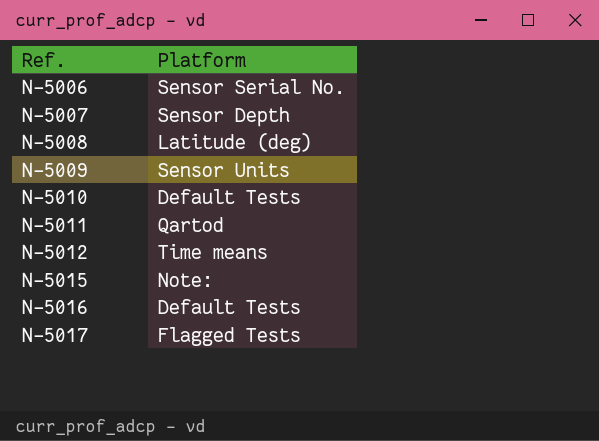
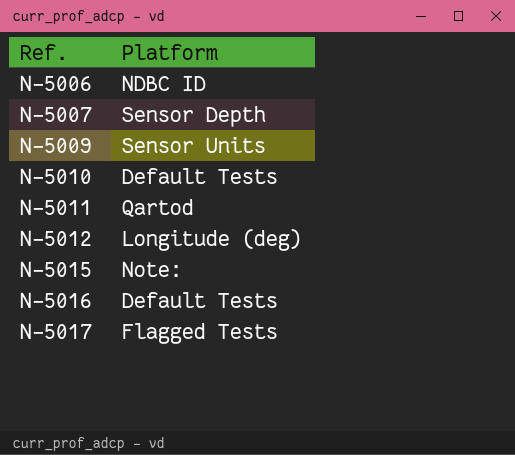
row N-5008: Latitude (deg) -> none
N-5006 | Platform: Sensor Serial No. -> NDBC ID
N-5012 | Platform: Time means -> Longitude (deg)

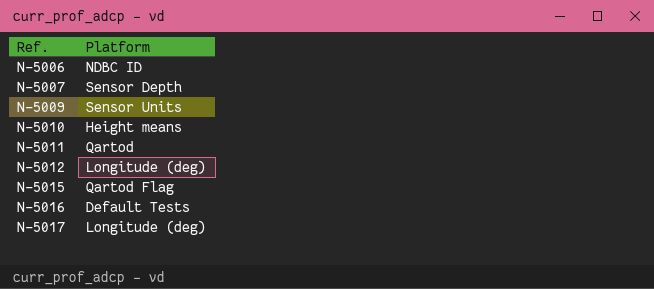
N-5010 | Platform: Default Tests -> Height means
N-5015 | Platform: Note: -> Qartod Flag
N-5017 | Platform: Flagged Tests -> Longitude (deg)

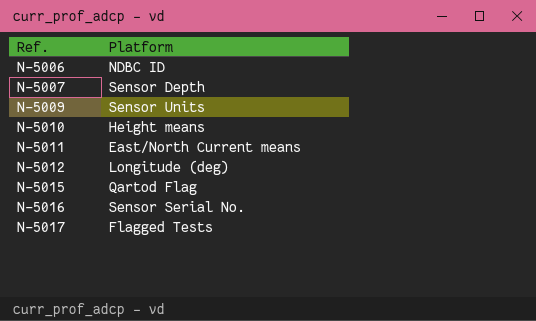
N-5011 | Platform: Qartod -> East/North Current means
N-5016 | Platform: Default Tests -> Sensor Serial No.
N-5017 | Platform: Longitude (deg) -> Flagged Tests

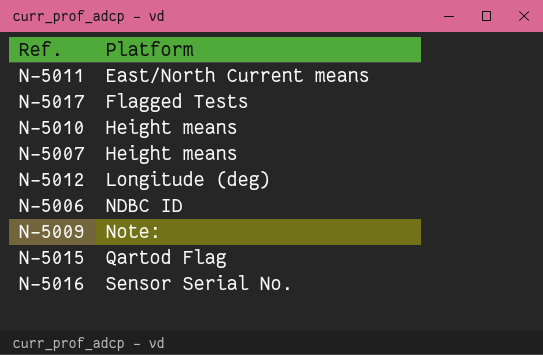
row order: Ref. ascending -> Platform ascending
N-5007 | Platform: Sensor Depth -> Height means
N-5009 | Platform: Sensor Units -> Note:

